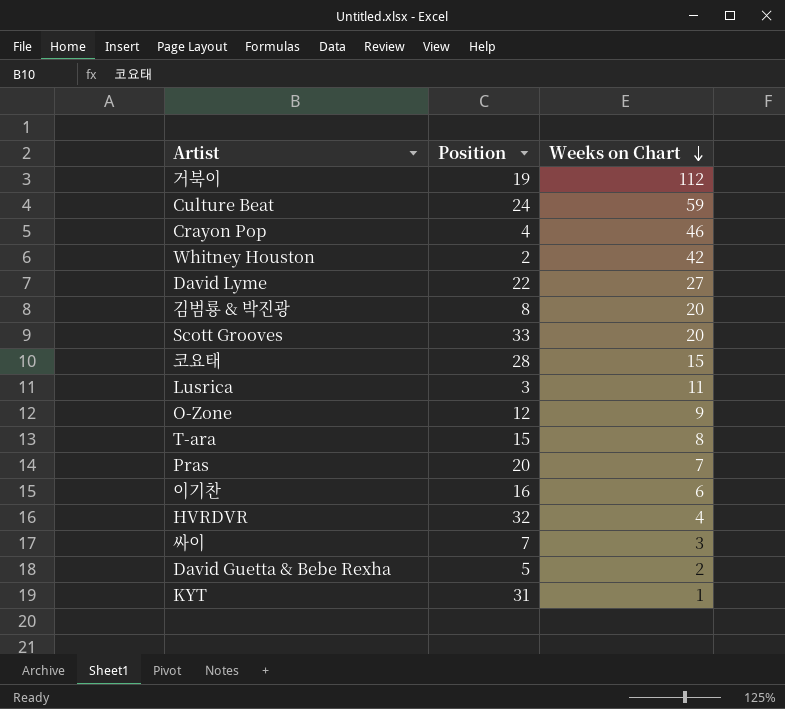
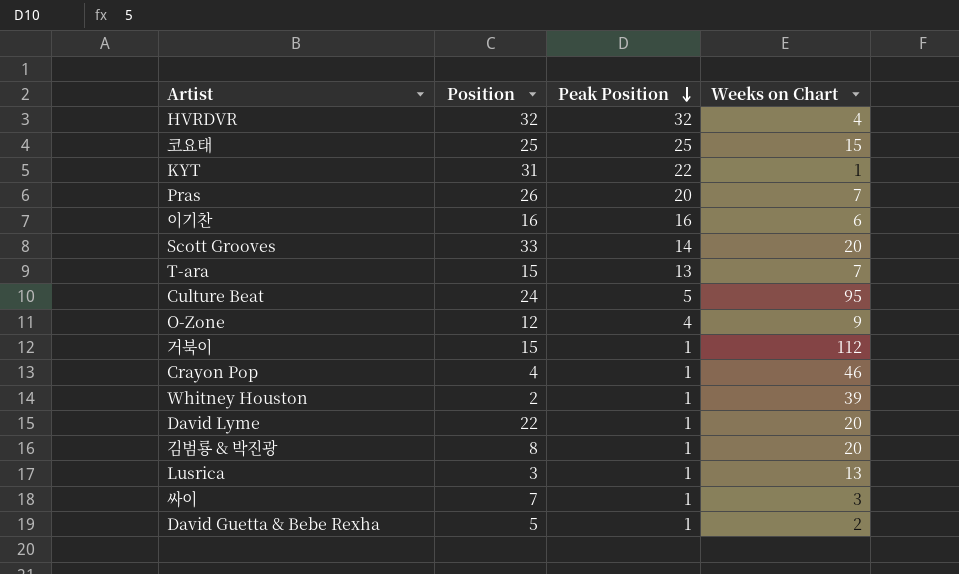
row order: Weeks on Chart descending -> Peak Position descending
column Peak Position | position: none -> 3
코요태 | Position: 28 -> 25
Pras | Position: 20 -> 26
T-ara | Weeks on Chart: 8 -> 7
Culture Beat | Weeks on Chart: 59 -> 95
거북이 | Position: 19 -> 15
Whitney Houston | Weeks on Chart: 42 -> 39
David Lyme | Weeks on Chart: 27 -> 20
Lusrica | Weeks on Chart: 11 -> 13

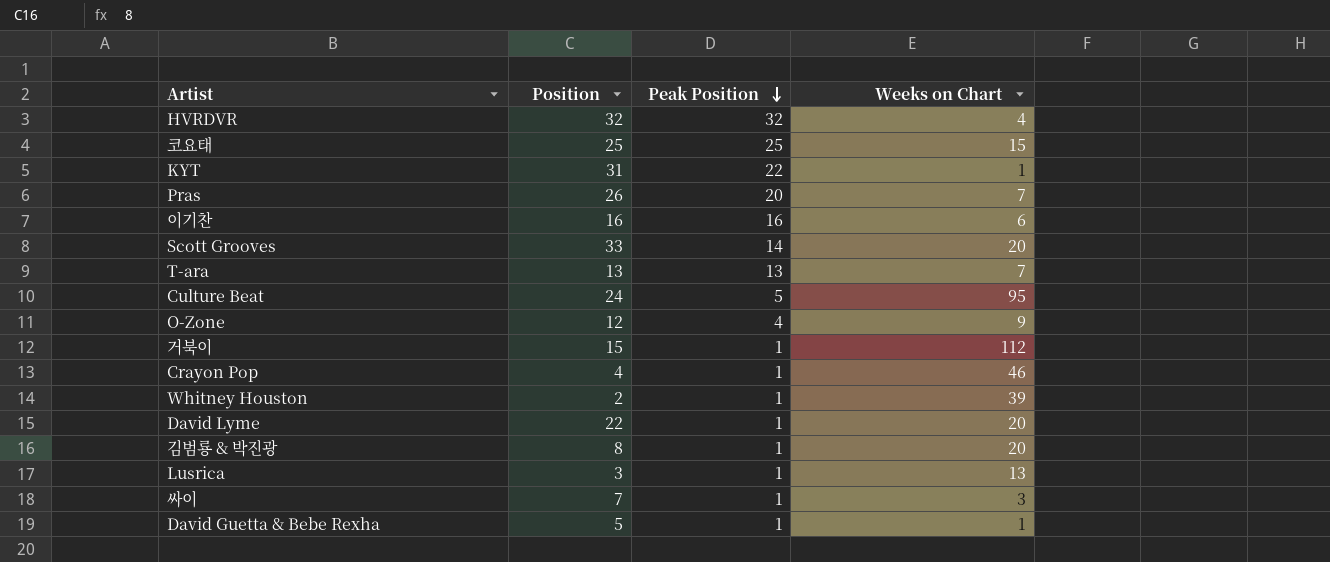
T-ara | Position: 15 -> 13
David Guetta & Bebe Rexha | Weeks on Chart: 2 -> 1

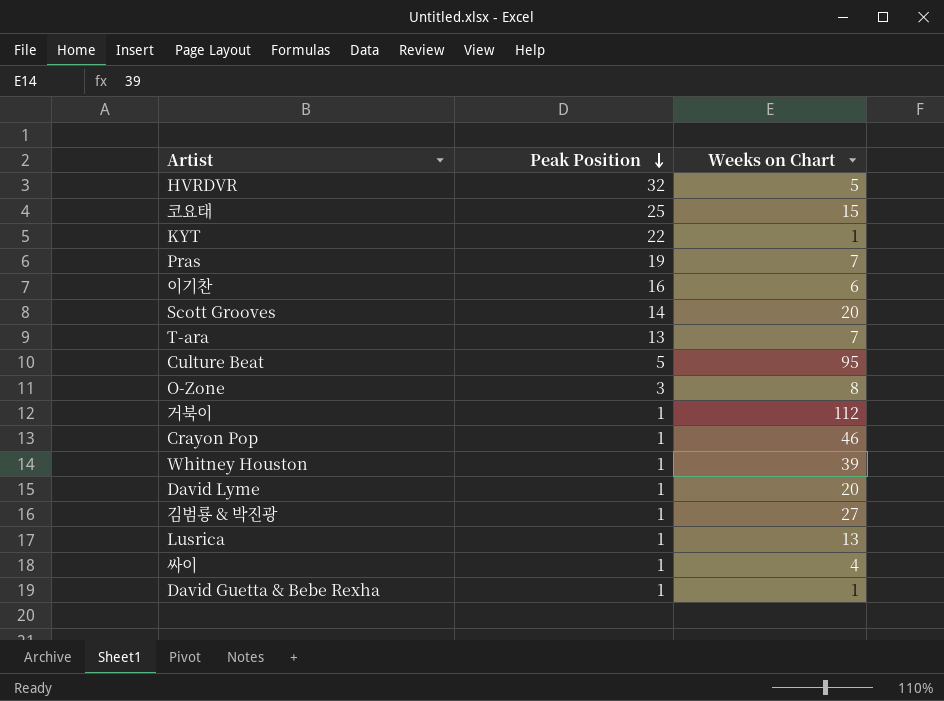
column Position | position: 2 -> none
HVRDVR | Weeks on Chart: 4 -> 5
Pras | Peak Position: 20 -> 19
O-Zone | Peak Position: 4 -> 3
O-Zone | Weeks on Chart: 9 -> 8
김범룡 & 박진광 | Weeks on Chart: 20 -> 27
싸이 | Weeks on Chart: 3 -> 4

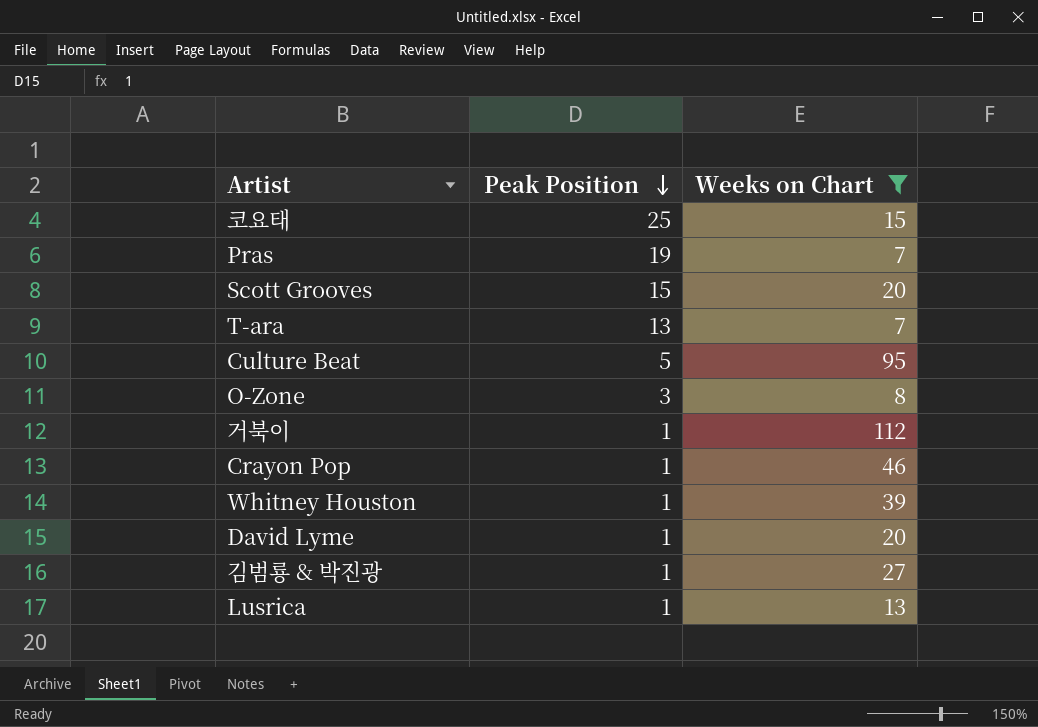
filter: none -> Weeks on Chart >= 7
Scott Grooves | Peak Position: 14 -> 15

